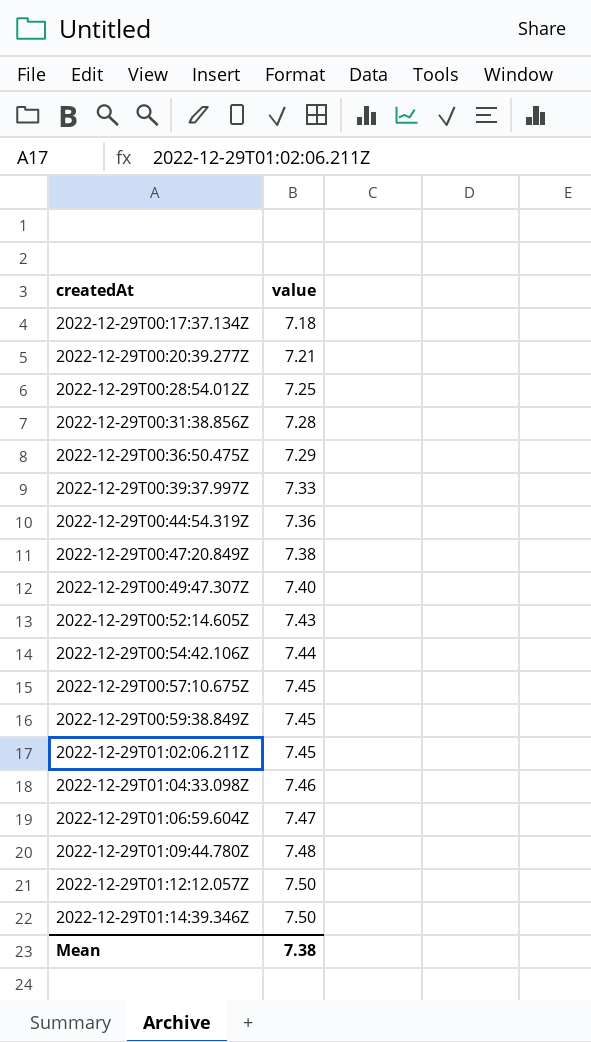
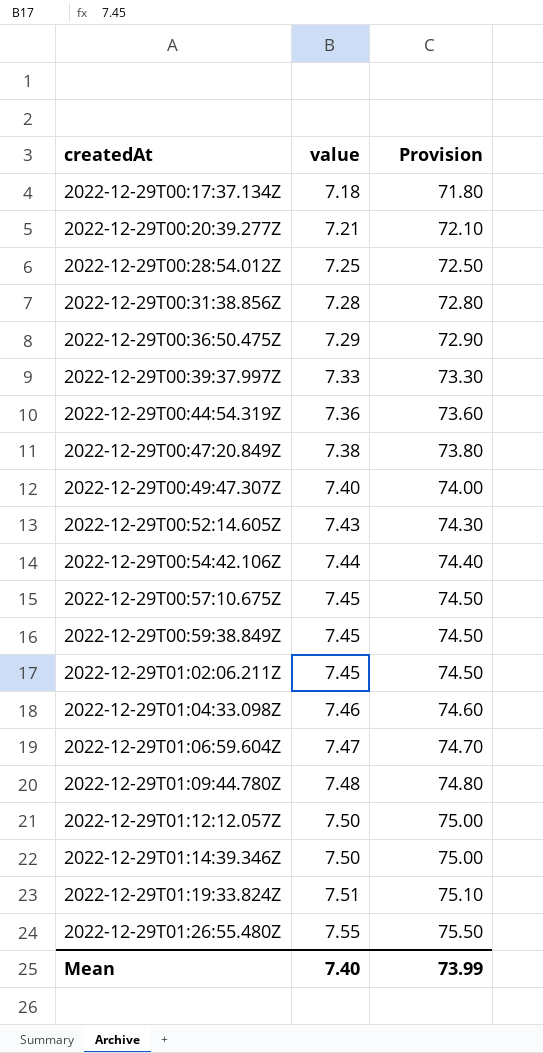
column Provision | formula: none -> [value] * 10
row 2022-12-29T01:19:33.824Z: none -> 7.51 | 75.10
row 2022-12-29T01:26:55.480Z: none -> 7.55 | 75.50
Mean | value: 7.38 -> 7.40

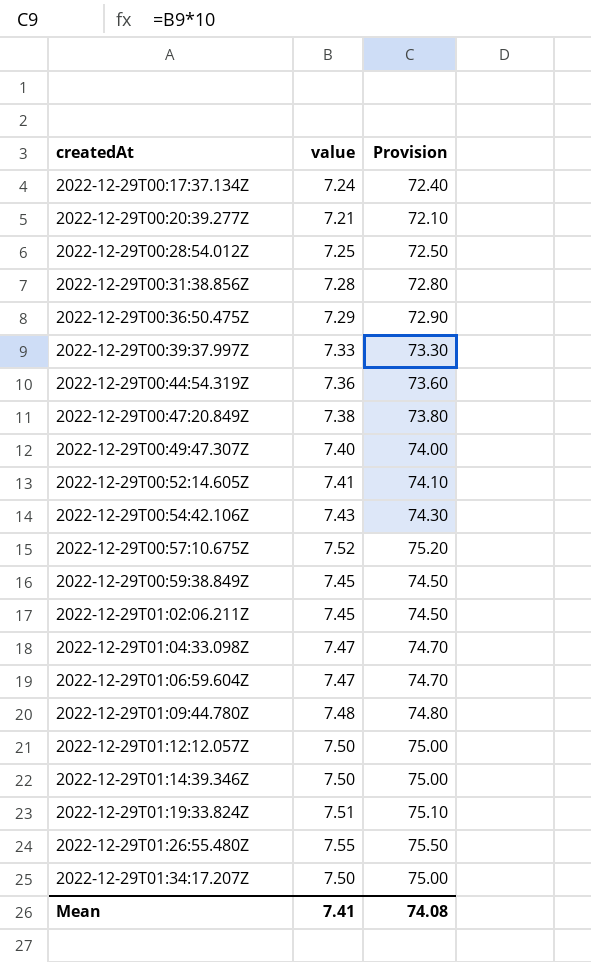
2022-12-29T00:17:37.134Z | value: 7.18 -> 7.24
2022-12-29T00:17:37.134Z | Provision: 71.80 -> 72.40
2022-12-29T00:52:14.605Z | value: 7.43 -> 7.41
2022-12-29T00:52:14.605Z | Provision: 74.30 -> 74.10
2022-12-29T00:54:42.106Z | value: 7.44 -> 7.43
2022-12-29T00:54:42.106Z | Provision: 74.40 -> 74.30
2022-12-29T00:57:10.675Z | value: 7.45 -> 7.52
2022-12-29T00:57:10.675Z | Provision: 74.50 -> 75.20
2022-12-29T01:04:33.098Z | value: 7.46 -> 7.47
2022-12-29T01:04:33.098Z | Provision: 74.60 -> 74.70
row 2022-12-29T01:34:17.207Z: none -> 7.50 | 75.00
Mean | value: 7.40 -> 7.41
Mean | Provision: 73.99 -> 74.08

